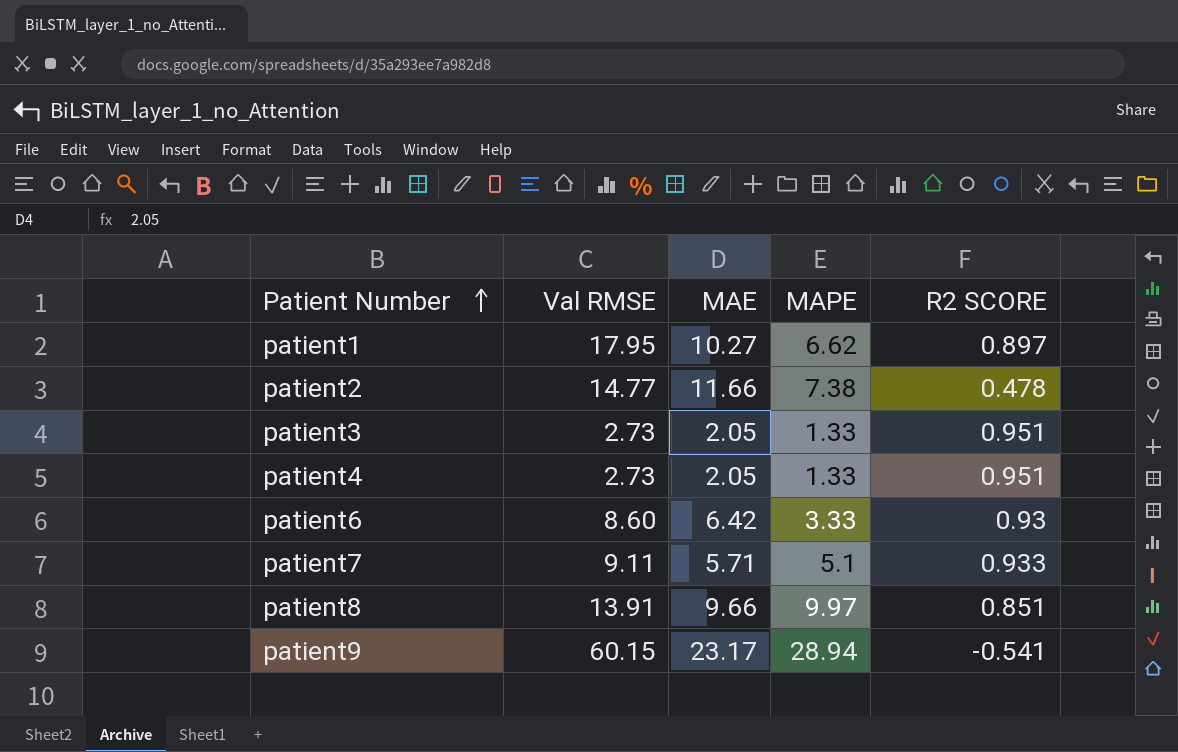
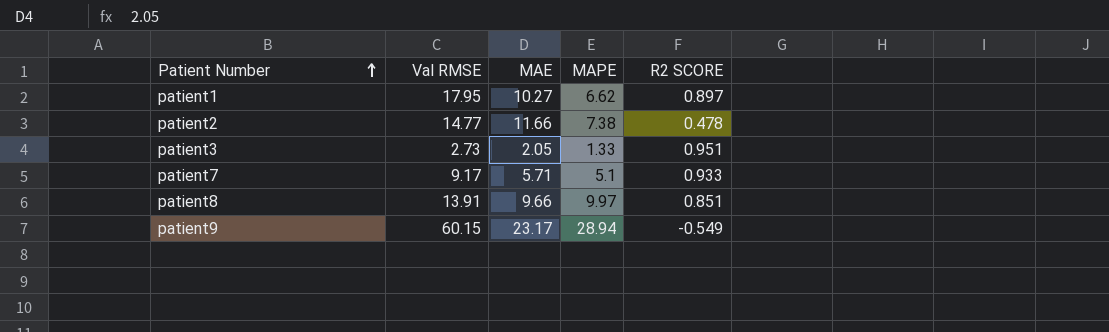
row patient4: 2.73 | 2.05 | 1.33 | 0.951 -> none
row patient6: 8.60 | 6.42 | 3.33 | 0.93 -> none
patient7 | Val RMSE: 9.11 -> 9.17
patient9 | R2 SCORE: -0.541 -> -0.549

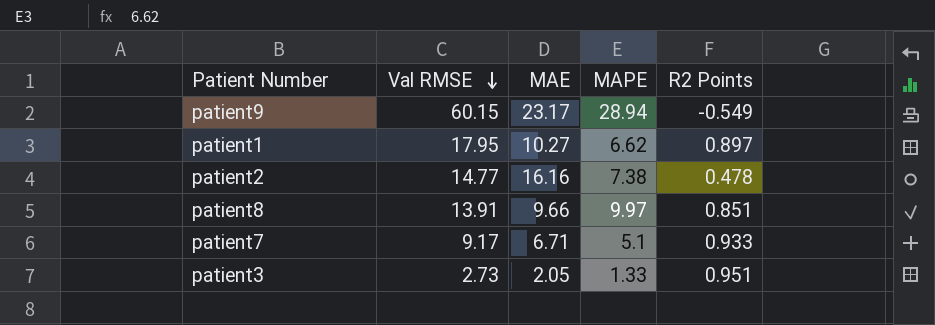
row order: Patient Number ascending -> Val RMSE descending
column name: R2 SCORE -> R2 Points
patient2 | MAE: 11.66 -> 16.16
patient7 | MAE: 5.71 -> 6.71

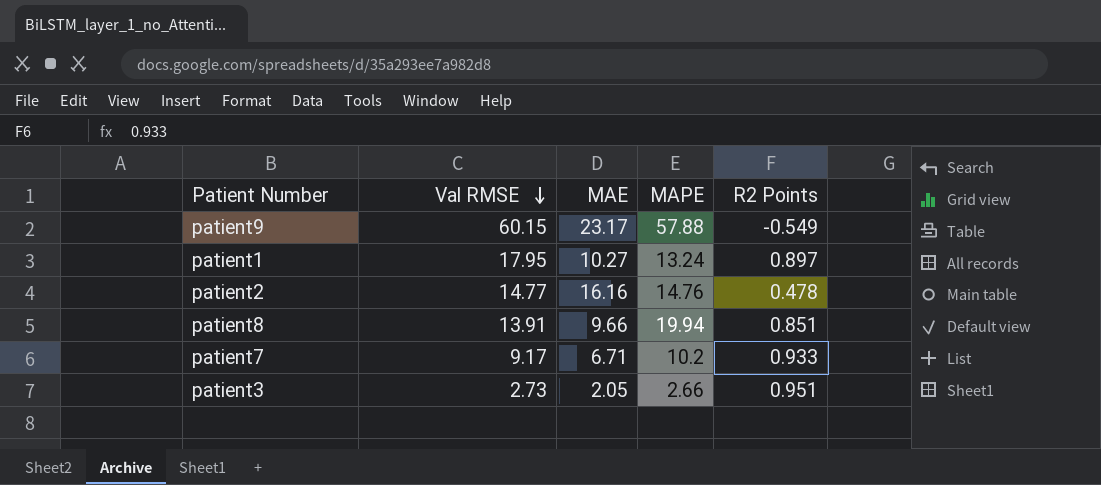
patient9 | MAPE: 28.94 -> 57.88
patient1 | MAPE: 6.62 -> 13.24
patient2 | MAPE: 7.38 -> 14.76
patient8 | MAPE: 9.97 -> 19.94
patient7 | MAPE: 5.1 -> 10.2
patient3 | MAPE: 1.33 -> 2.66

